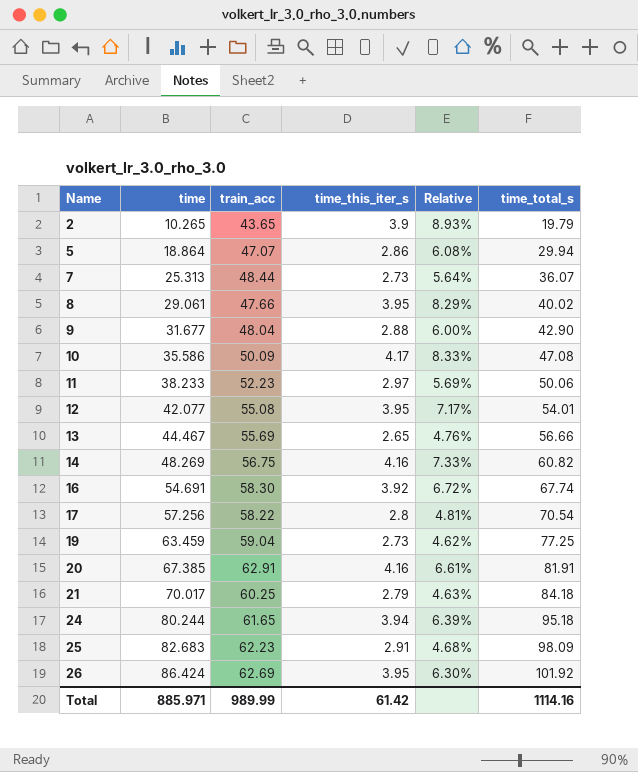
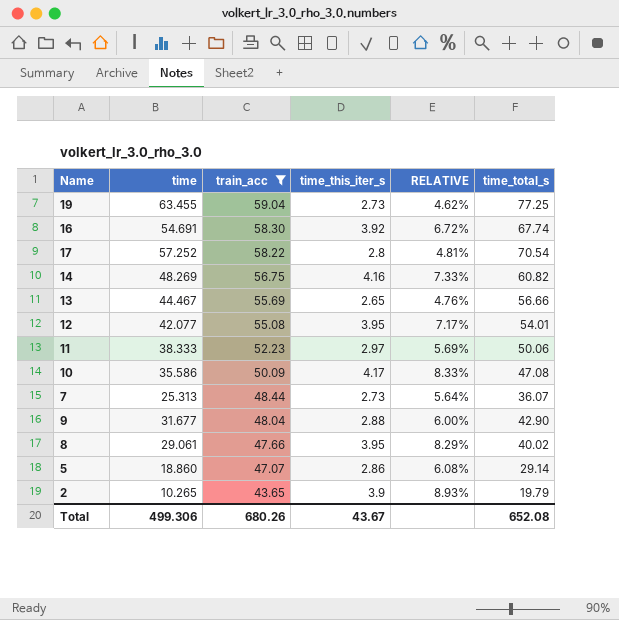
filter: none -> train_acc <= 59.04
row order: Name ascending -> train_acc descending
column name: Relative -> RELATIVE
19 | time: 63.459 -> 63.455
17 | time: 57.256 -> 57.252
11 | time: 38.233 -> 38.333
5 | time: 18.864 -> 18.860
5 | time_total_s: 29.94 -> 29.14
Total | time: 885.971 -> 499.306
Total | train_acc: 989.99 -> 680.26
Total | time_this_iter_s: 61.42 -> 43.67
Total | time_total_s: 1114.16 -> 652.08

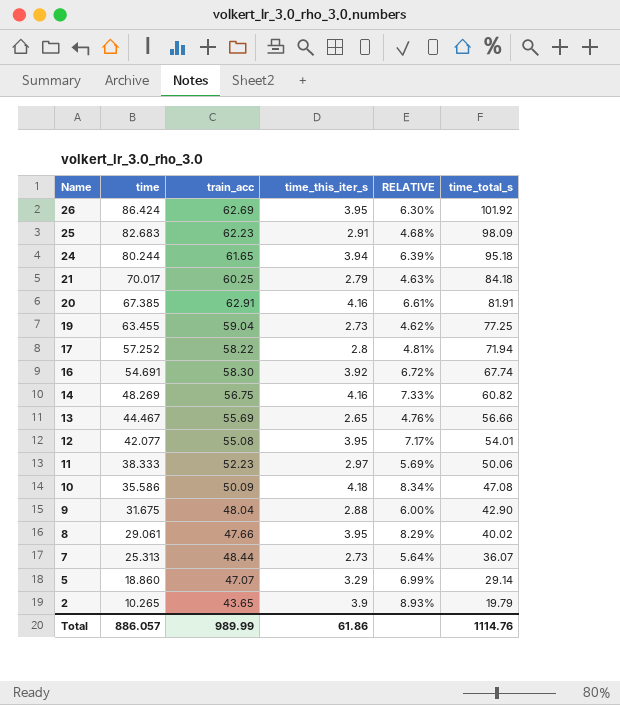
filter: train_acc <= 59.04 -> none
row order: train_acc descending -> Name descending
17 | time_total_s: 70.54 -> 71.94
10 | time_this_iter_s: 4.17 -> 4.18
10 | RELATIVE: 8.33% -> 8.34%
9 | time: 31.677 -> 31.675
5 | time_this_iter_s: 2.86 -> 3.29
5 | RELATIVE: 6.08% -> 6.99%
Total | time: 499.306 -> 886.057
Total | train_acc: 680.26 -> 989.99
Total | time_this_iter_s: 43.67 -> 61.86
Total | time_total_s: 652.08 -> 1114.76

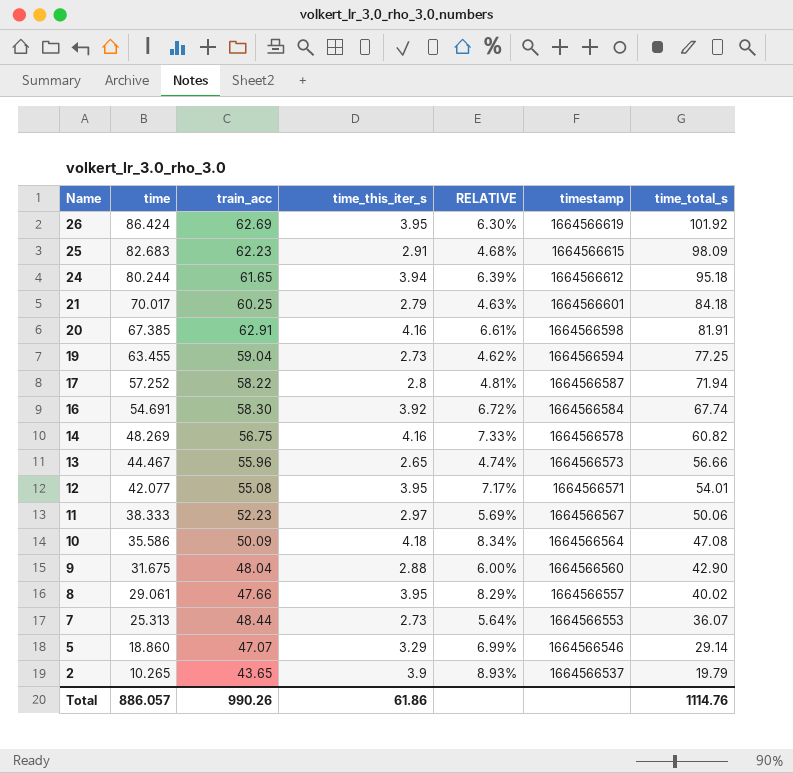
column timestamp | position: none -> 6
13 | train_acc: 55.69 -> 55.96
13 | RELATIVE: 4.76% -> 4.74%
Total | train_acc: 989.99 -> 990.26

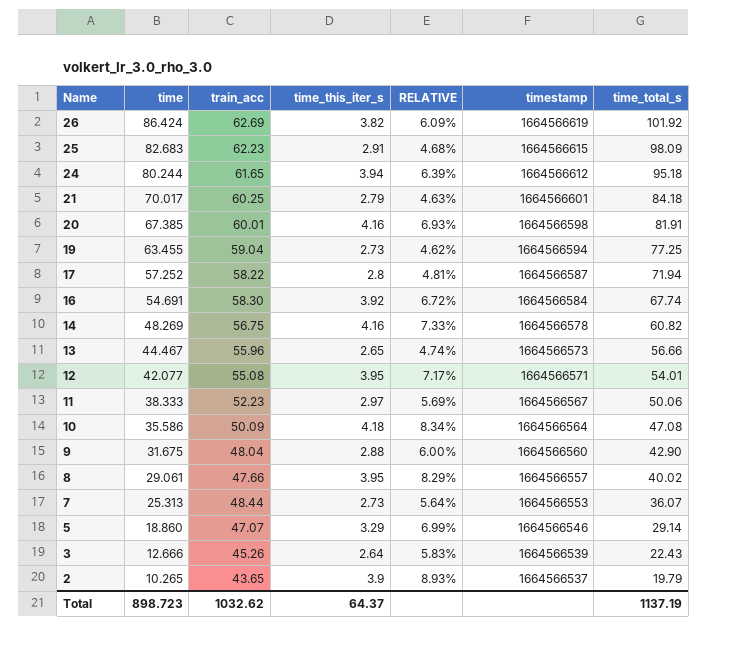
26 | time_this_iter_s: 3.95 -> 3.82
26 | RELATIVE: 6.30% -> 6.09%
20 | train_acc: 62.91 -> 60.01
20 | RELATIVE: 6.61% -> 6.93%
row 3: none -> 12.666 | 45.26 | 2.64 | 5.83% | 1664566539 | 22.43
Total | time: 886.057 -> 898.723
Total | train_acc: 990.26 -> 1032.62
Total | time_this_iter_s: 61.86 -> 64.37
Total | time_total_s: 1114.76 -> 1137.19

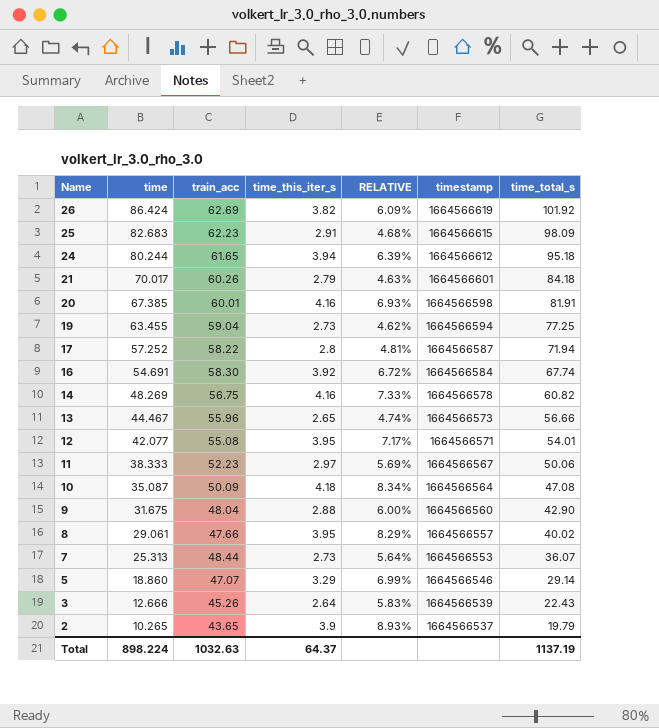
21 | train_acc: 60.25 -> 60.26
10 | time: 35.586 -> 35.087
Total | time: 898.723 -> 898.224
Total | train_acc: 1032.62 -> 1032.63

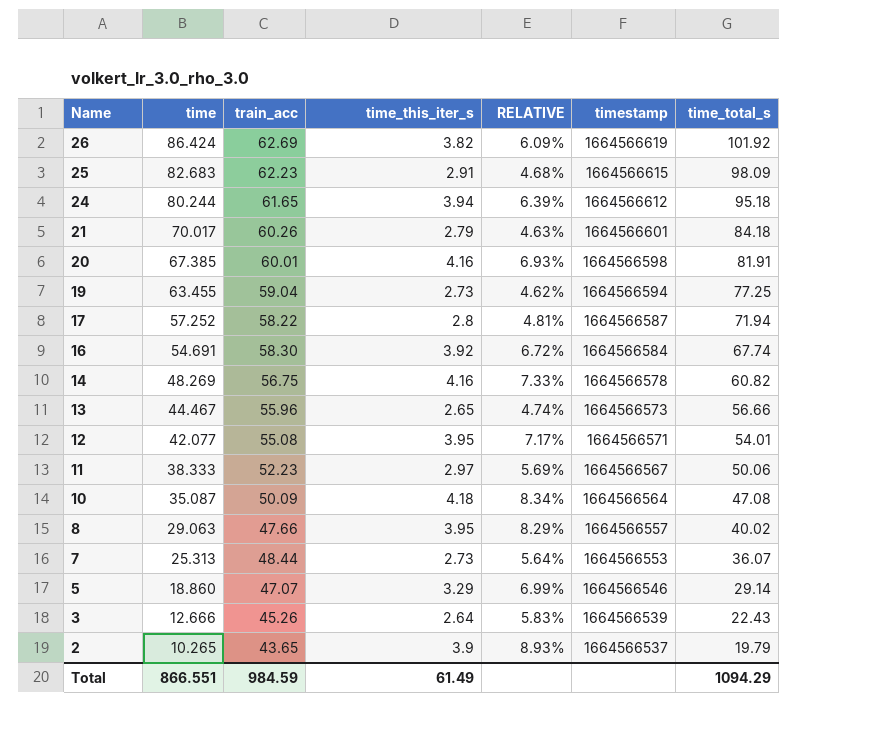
row 9: 31.675 | 48.04 | 2.88 | 6.00% | 1664566560 | 42.90 -> none
8 | time: 29.061 -> 29.063
Total | time: 898.224 -> 866.551
Total | train_acc: 1032.63 -> 984.59
Total | time_this_iter_s: 64.37 -> 61.49
Total | time_total_s: 1137.19 -> 1094.29

